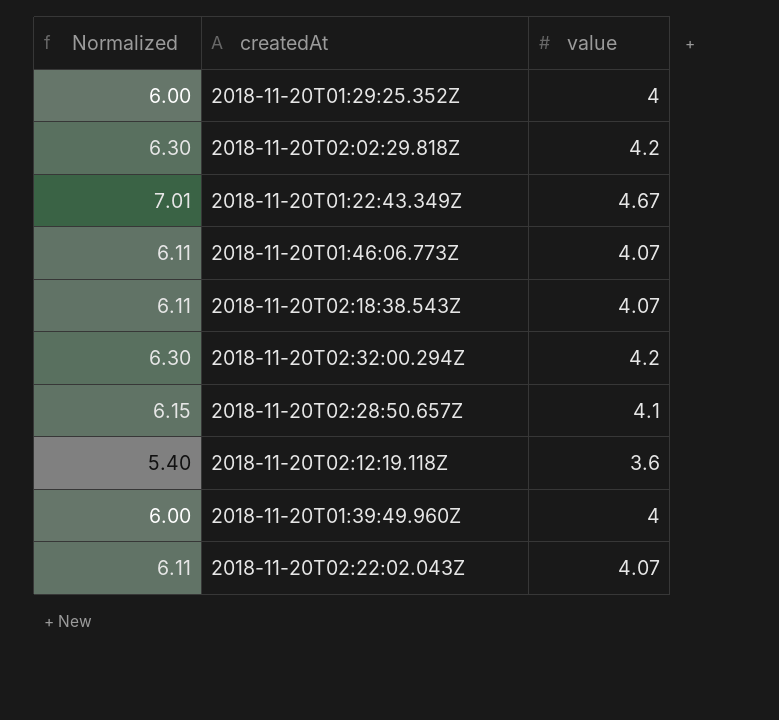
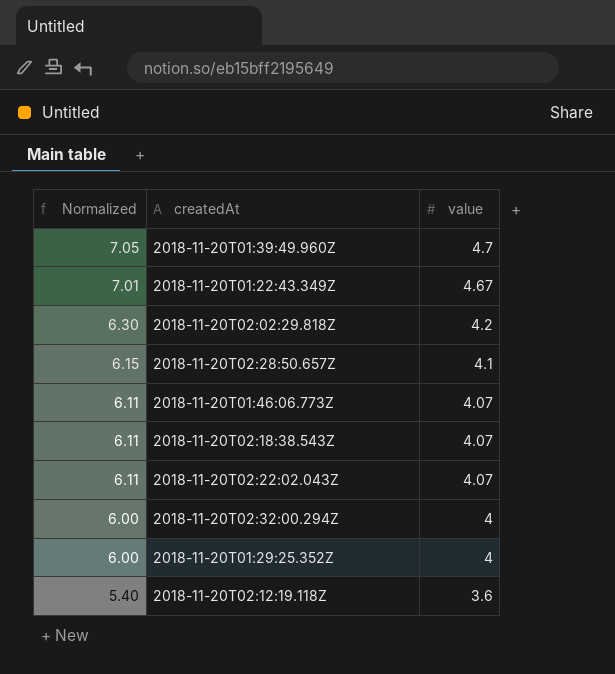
row order: none -> Normalized descending
2018-11-20T01:39:49.960Z | Normalized: 6.00 -> 7.05
2018-11-20T01:39:49.960Z | value: 4 -> 4.7
2018-11-20T02:32:00.294Z | Normalized: 6.30 -> 6.00
2018-11-20T02:32:00.294Z | value: 4.2 -> 4

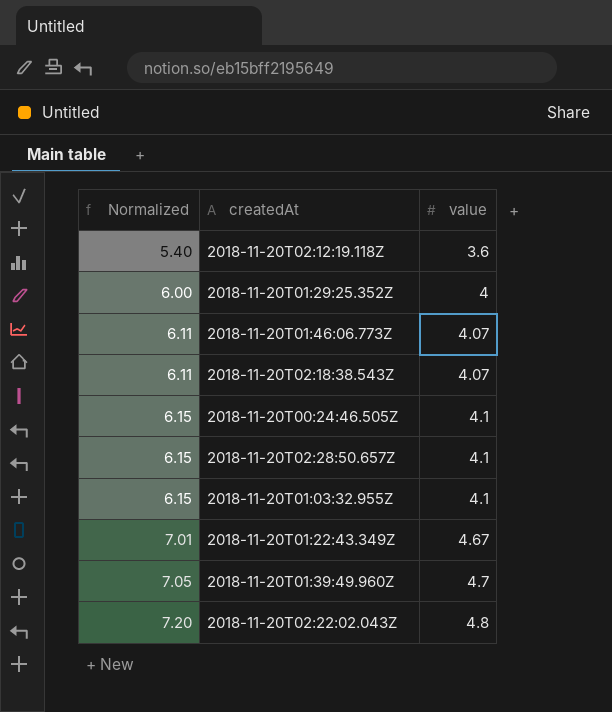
row order: Normalized descending -> Normalized ascending
row 2018-11-20T02:02:29.818Z: 6.30 | 4.2 -> none
row 2018-11-20T02:32:00.294Z: 6.00 | 4 -> none
row 2018-11-20T00:24:46.505Z: none -> 6.15 | 4.1
row 2018-11-20T01:03:32.955Z: none -> 6.15 | 4.1
2018-11-20T02:22:02.043Z | Normalized: 6.11 -> 7.20
2018-11-20T02:22:02.043Z | value: 4.07 -> 4.8

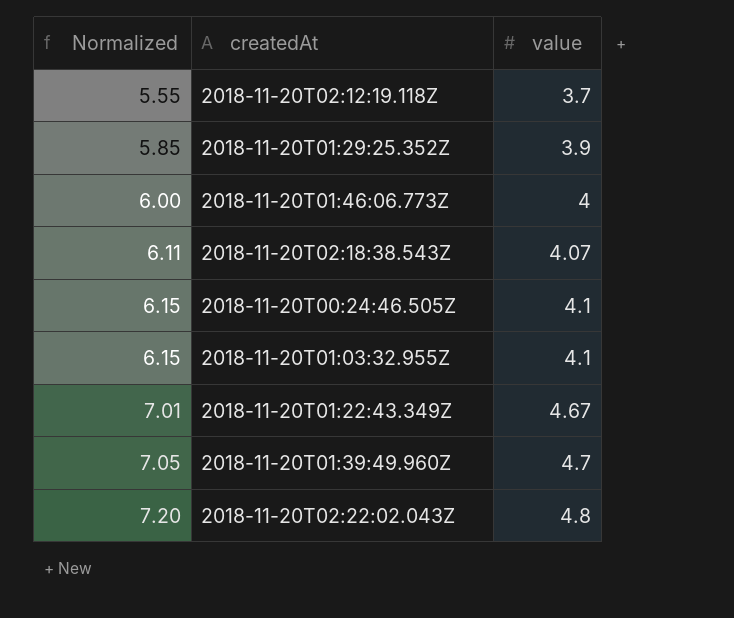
row 2018-11-20T02:28:50.657Z: 6.15 | 4.1 -> none
2018-11-20T02:12:19.118Z | Normalized: 5.40 -> 5.55
2018-11-20T02:12:19.118Z | value: 3.6 -> 3.7
2018-11-20T01:29:25.352Z | Normalized: 6.00 -> 5.85
2018-11-20T01:29:25.352Z | value: 4 -> 3.9
2018-11-20T01:46:06.773Z | Normalized: 6.11 -> 6.00
2018-11-20T01:46:06.773Z | value: 4.07 -> 4

